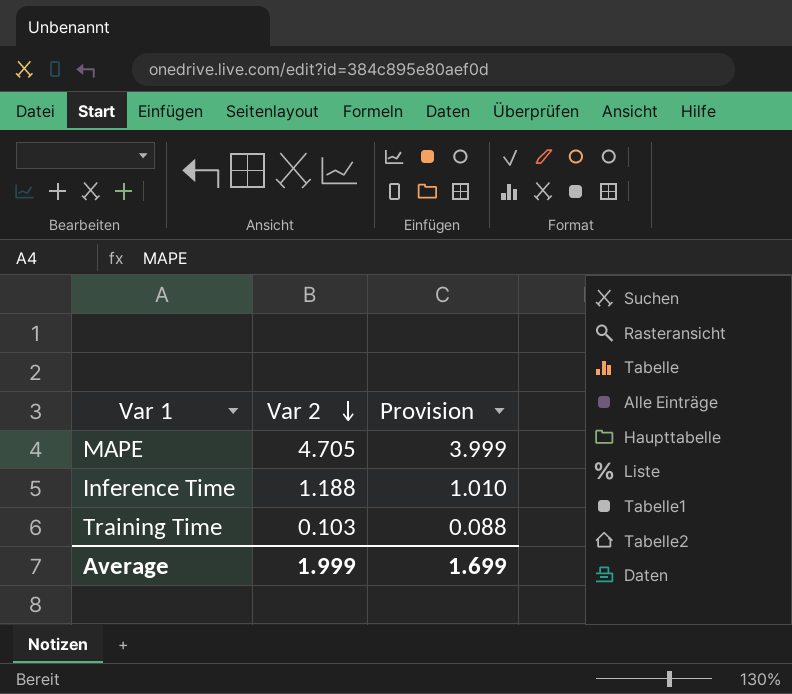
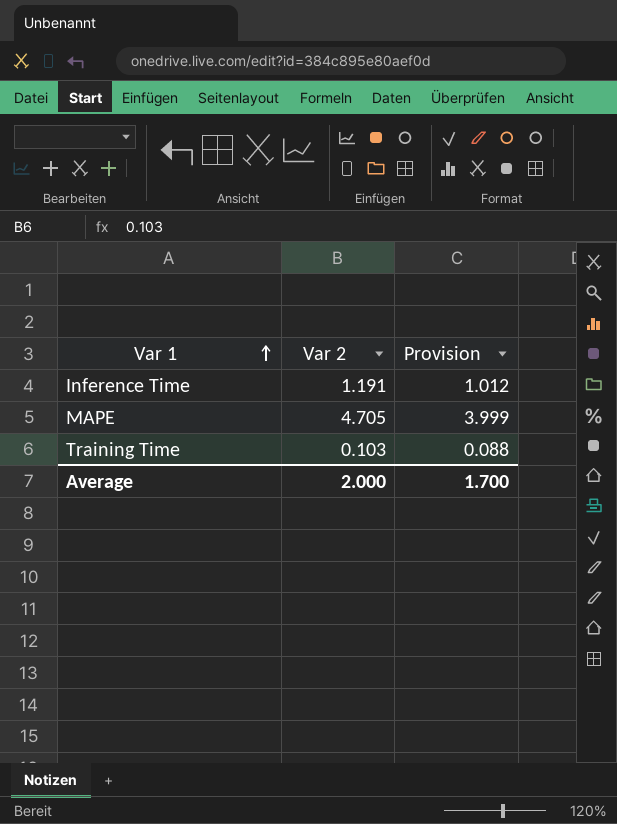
row order: Var 2 descending -> Var 1 ascending
Inference Time | Var 2: 1.188 -> 1.191
Inference Time | Provision: 1.010 -> 1.012
Average | Var 2: 1.999 -> 2.000
Average | Provision: 1.699 -> 1.700

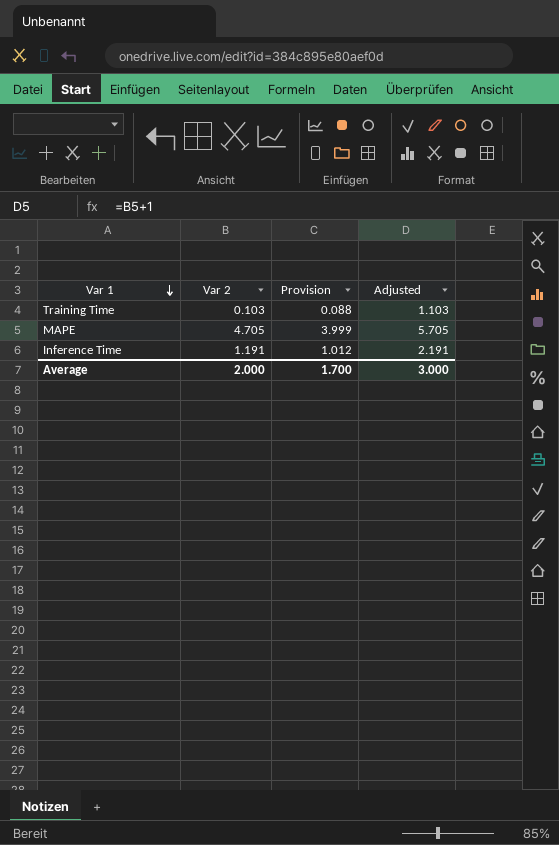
row order: Var 1 ascending -> Var 1 descending
column Adjusted | formula: none -> [Var 2] + 1

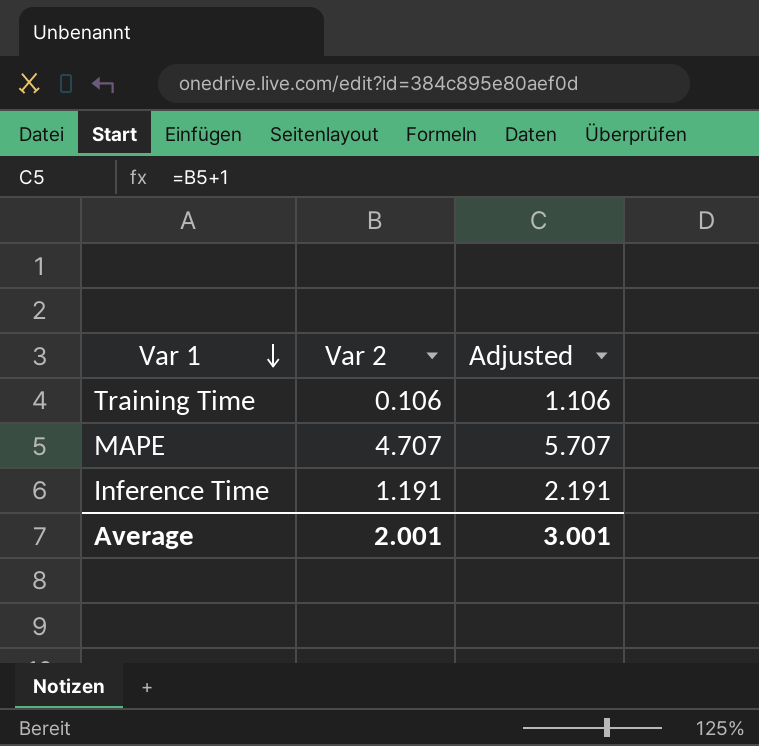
column Provision | formula: [Var 2] * 0.85 -> none
Training Time | Var 2: 0.103 -> 0.106
Training Time | Adjusted: 1.103 -> 1.106
MAPE | Var 2: 4.705 -> 4.707
MAPE | Adjusted: 5.705 -> 5.707
Average | Var 2: 2.000 -> 2.001
Average | Adjusted: 3.000 -> 3.001

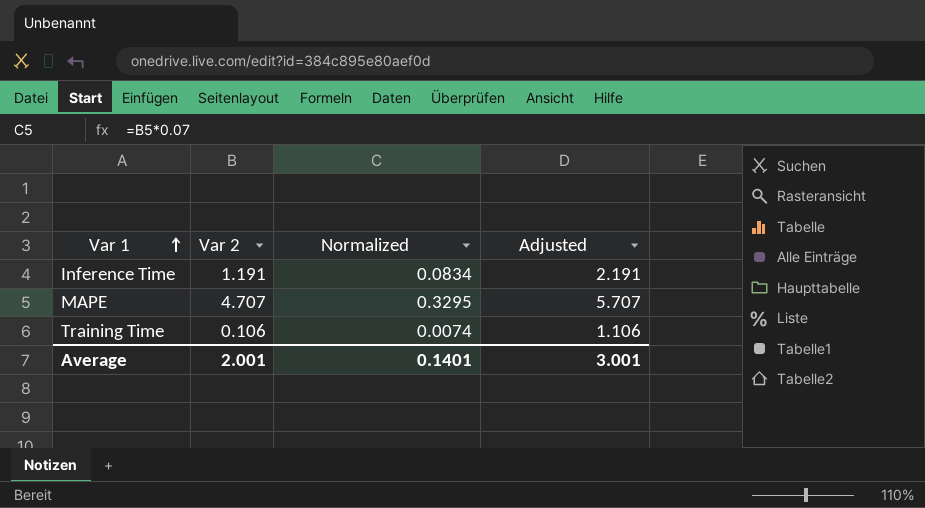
row order: Var 1 descending -> Var 1 ascending
column Normalized | formula: none -> [Var 2] * 0.07

